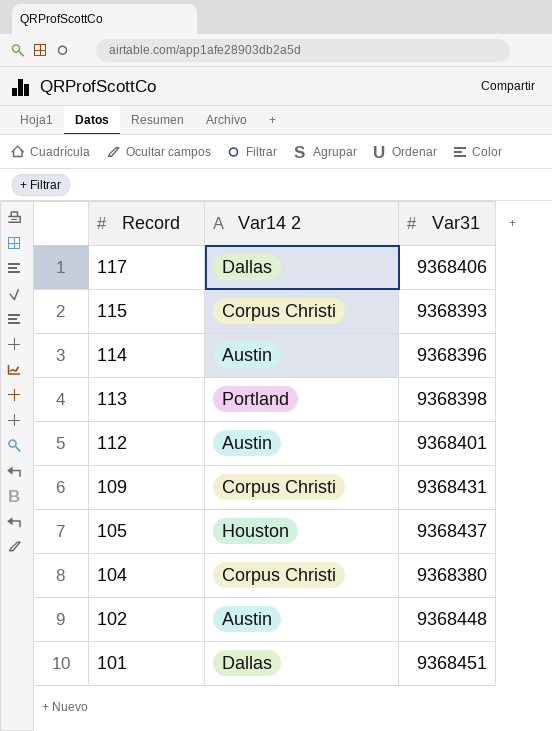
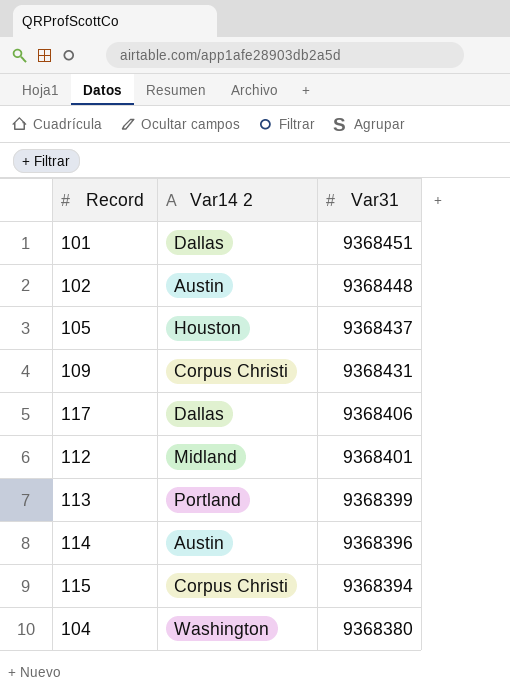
row order: Record descending -> Var31 descending
112 | Var14 2: Austin -> Midland
113 | Var31: 9368398 -> 9368399
115 | Var31: 9368393 -> 9368394
104 | Var14 2: Corpus Christi -> Washington

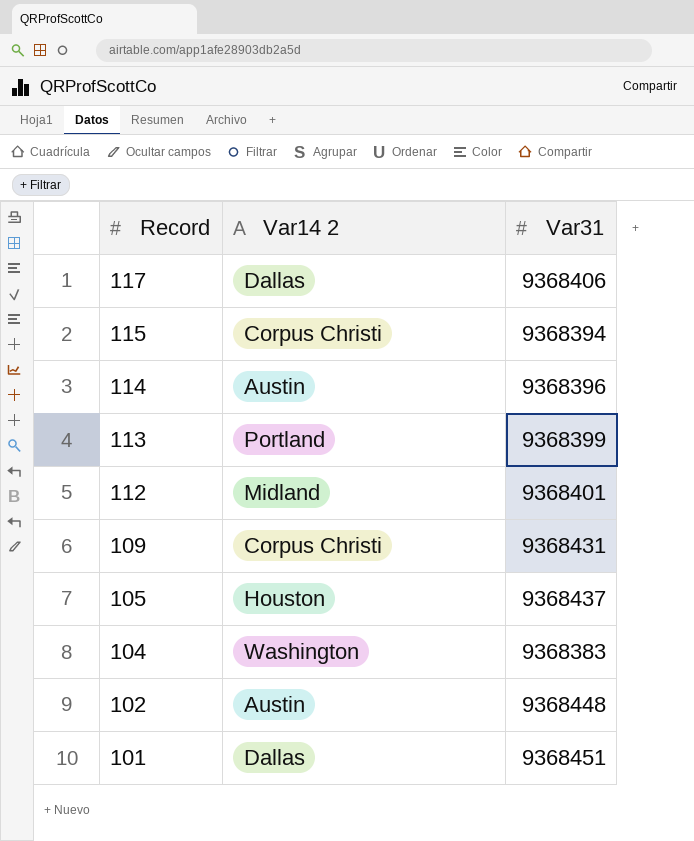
row order: Var31 descending -> Record descending
104 | Var31: 9368380 -> 9368383

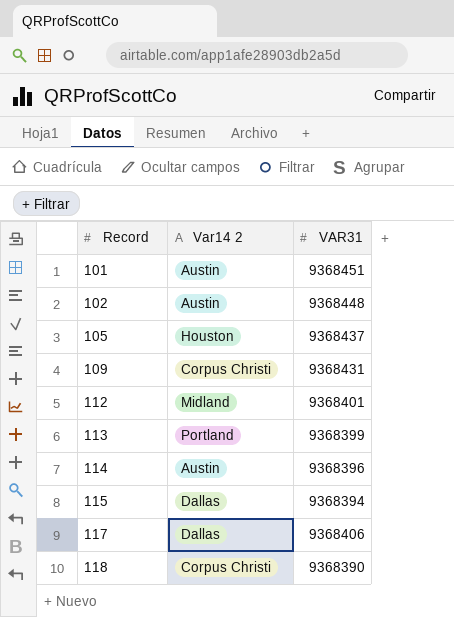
row order: Record descending -> Record ascending
column name: Var31 -> VAR31
row 104: Washington | 9368383 -> none
101 | Var14 2: Dallas -> Austin
115 | Var14 2: Corpus Christi -> Dallas
row 118: none -> Corpus Christi | 9368390

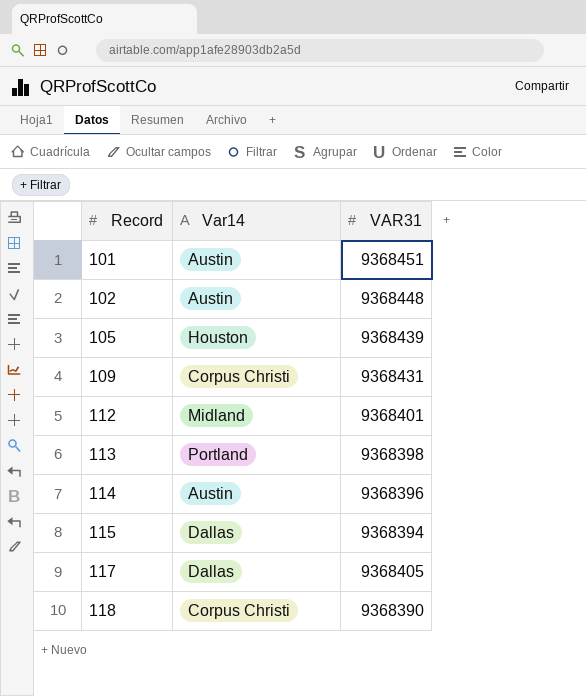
column name: Var14 2 -> Var14
105 | VAR31: 9368437 -> 9368439
113 | VAR31: 9368399 -> 9368398
117 | VAR31: 9368406 -> 9368405

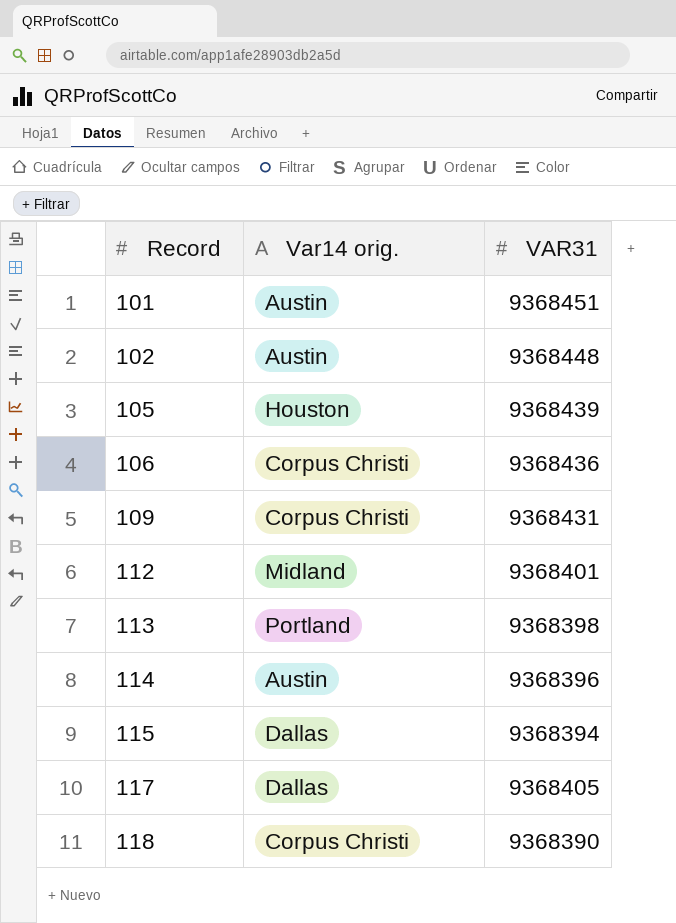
column name: Var14 -> Var14 orig.
row 106: none -> Corpus Christi | 9368436

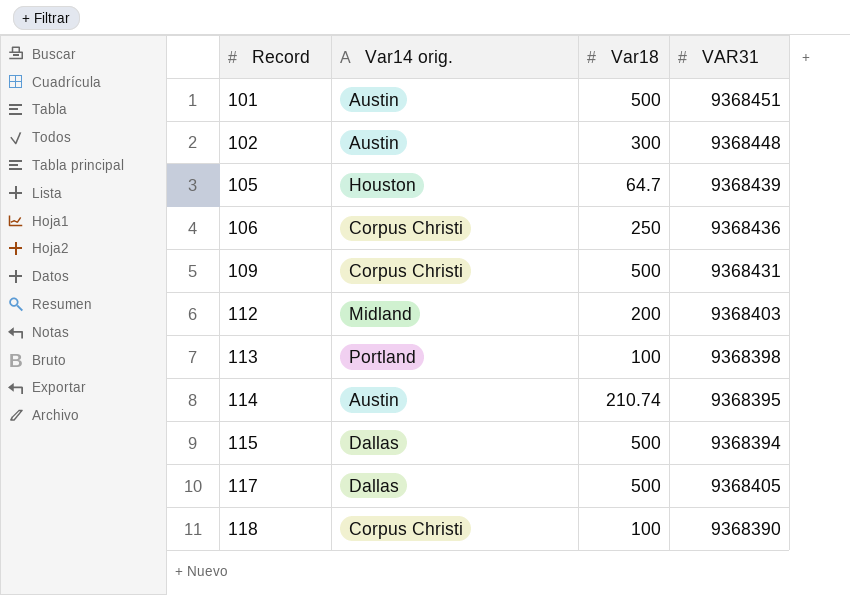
column Var18 | position: none -> 3
112 | VAR31: 9368401 -> 9368403
114 | VAR31: 9368396 -> 9368395

